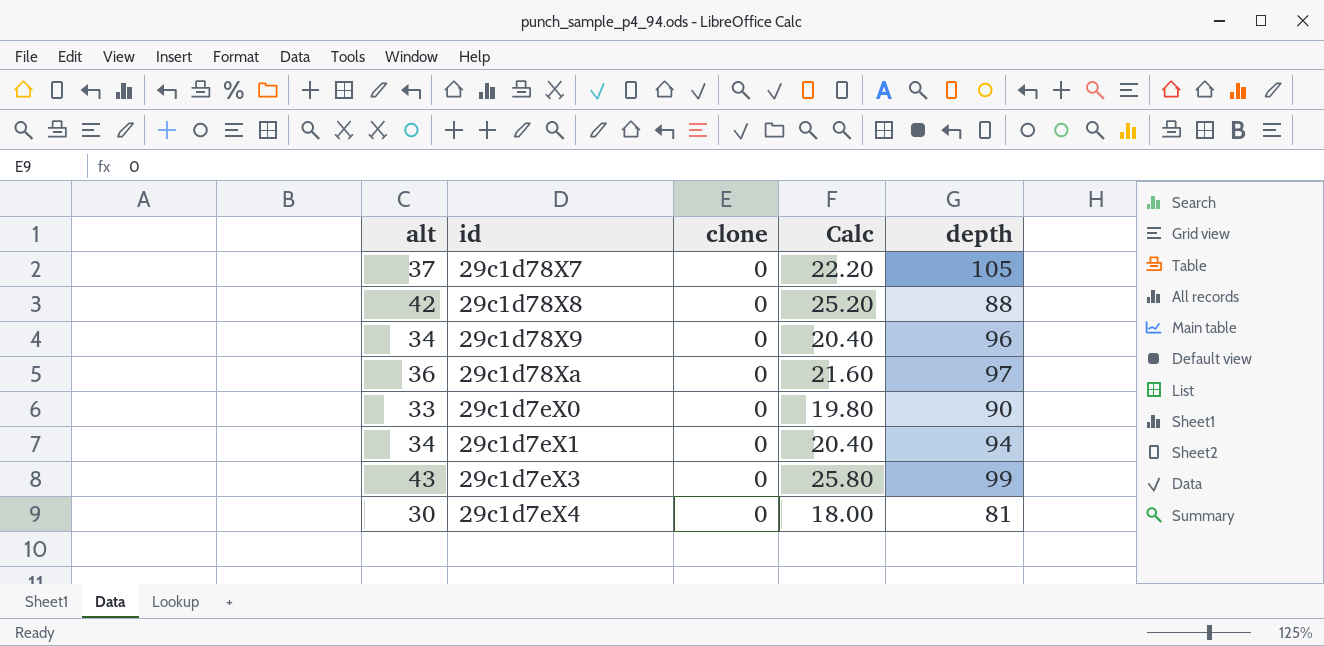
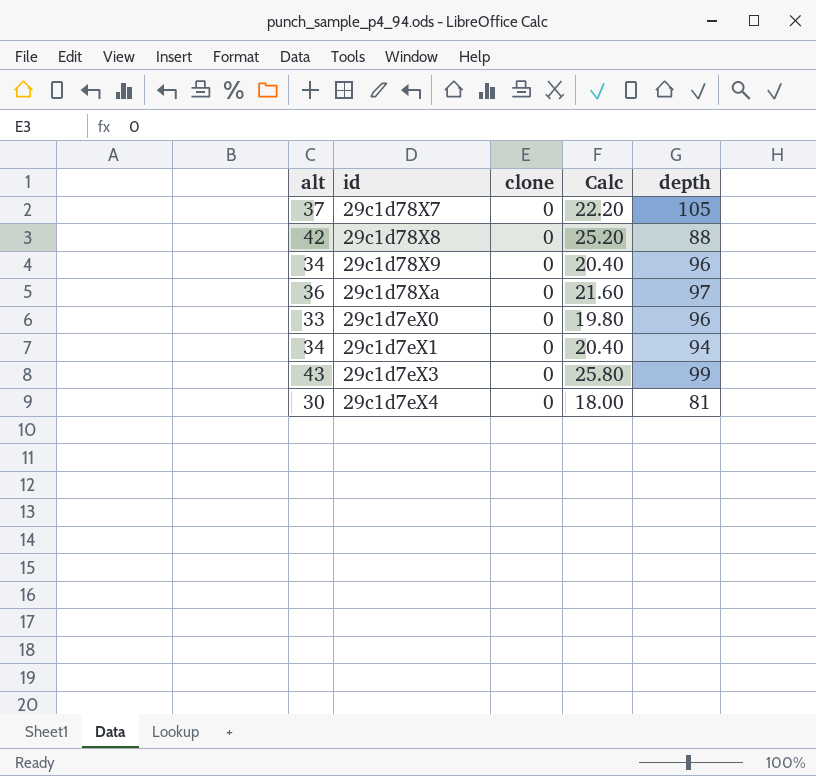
29c1d7eX0 | depth: 90 -> 96

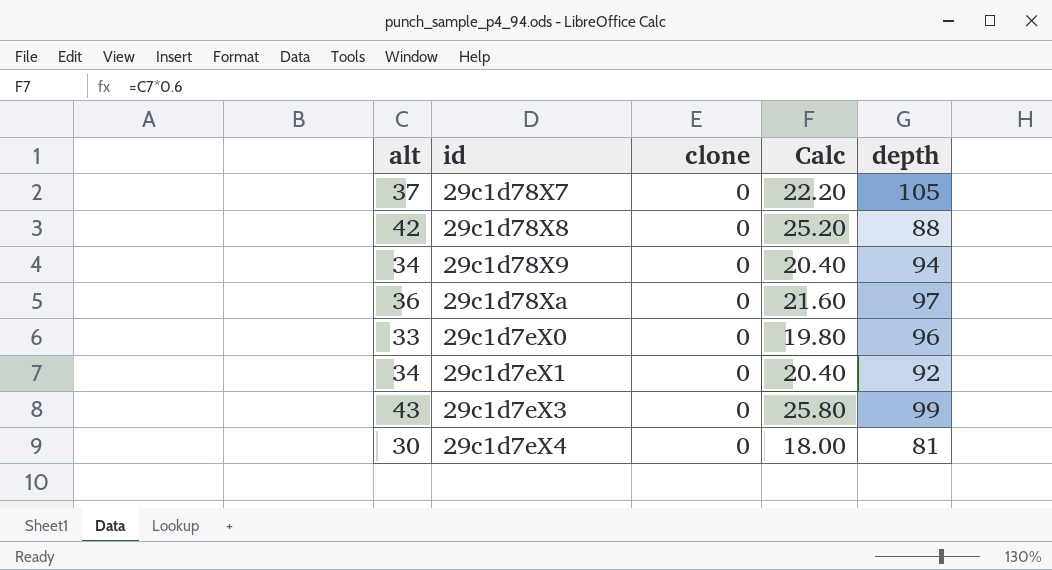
29c1d78X9 | depth: 96 -> 94
29c1d7eX1 | depth: 94 -> 92

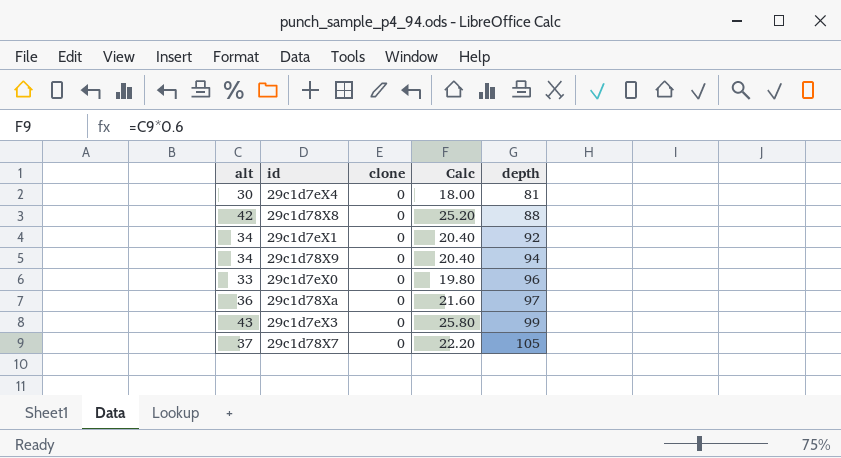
row order: none -> depth ascending

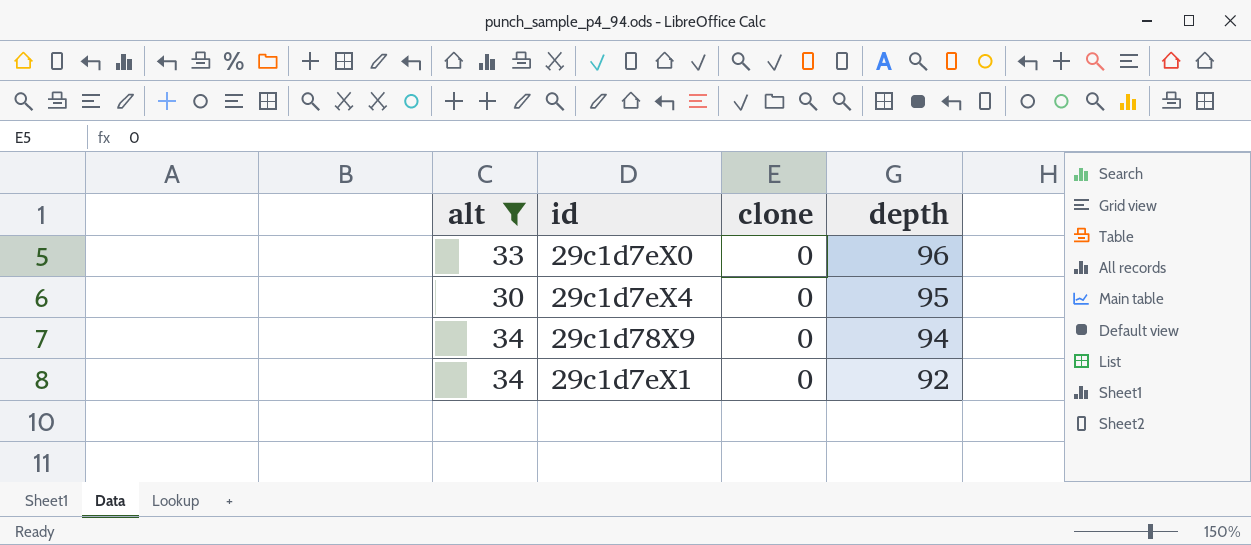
filter: none -> alt <= 34
row order: depth ascending -> depth descending
column Calc | formula: [alt] * 0.6 -> none
29c1d7eX4 | depth: 81 -> 95

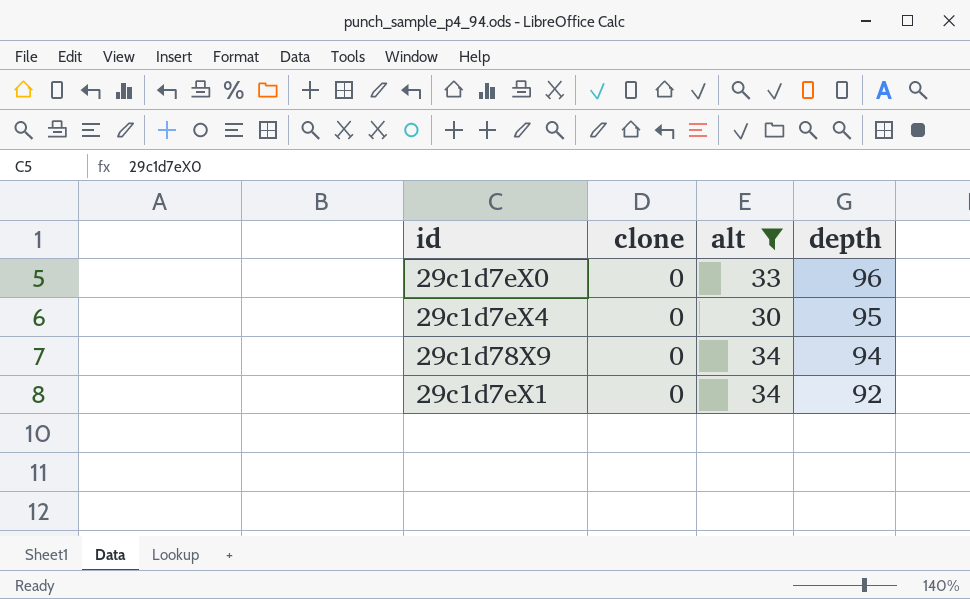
column alt | position: 1 -> 3

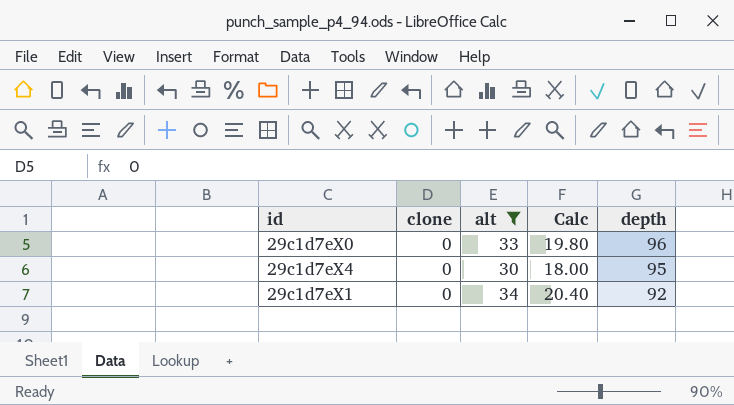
column Calc | formula: none -> [alt] * 0.6
row 29c1d78X9: 0 | 34 | 94 -> none

